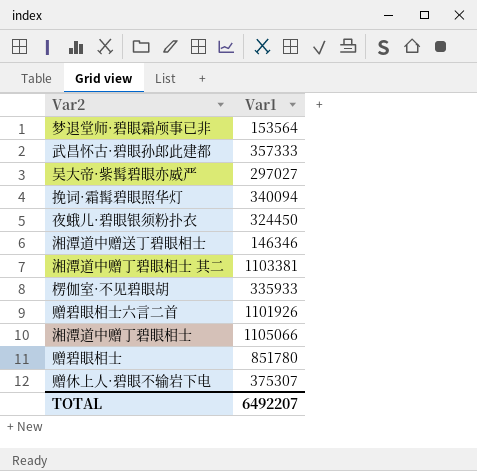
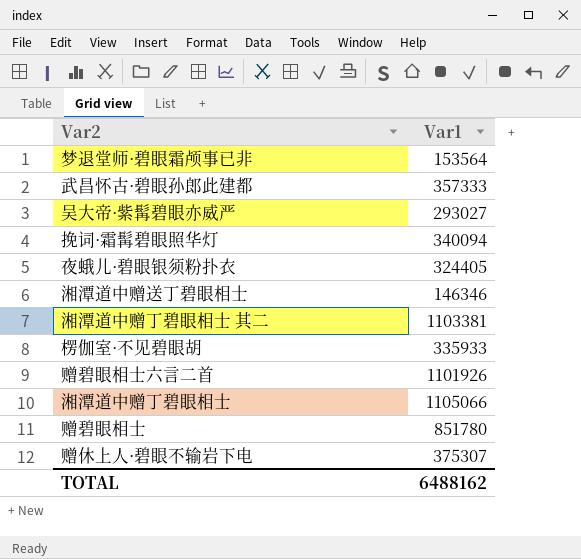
吴大帝·紫髯碧眼亦威严 | Var1: 297027 -> 293027
夜蛾儿·碧眼银须粉扑衣 | Var1: 324450 -> 324405
TOTAL | Var1: 6492207 -> 6488162

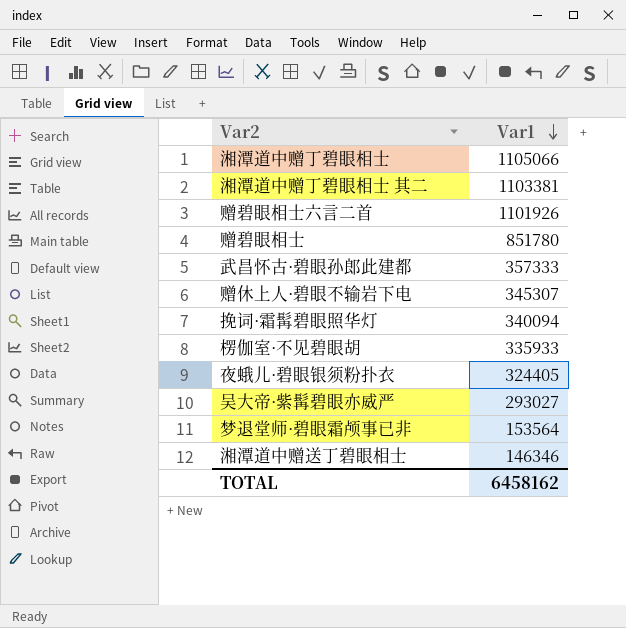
row order: none -> Var1 descending
赠休上人·碧眼不输岩下电 | Var1: 375307 -> 345307
TOTAL | Var1: 6488162 -> 6458162

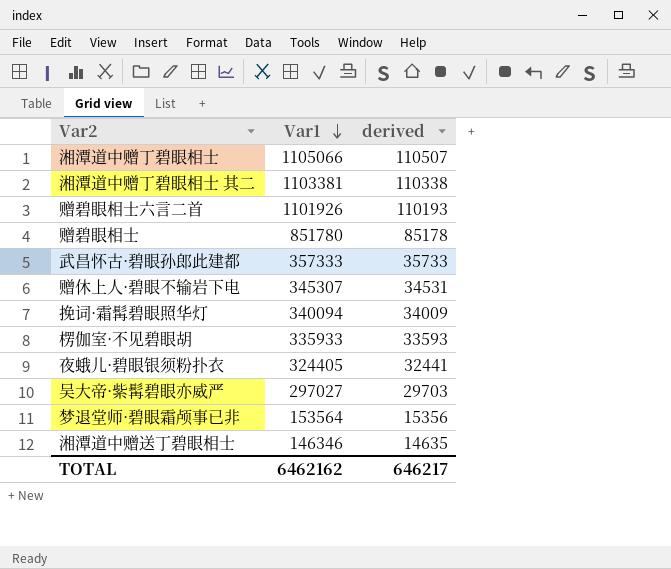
column derived | formula: none -> [Var1] * 0.1
吴大帝·紫髯碧眼亦威严 | Var1: 293027 -> 297027
TOTAL | Var1: 6458162 -> 6462162

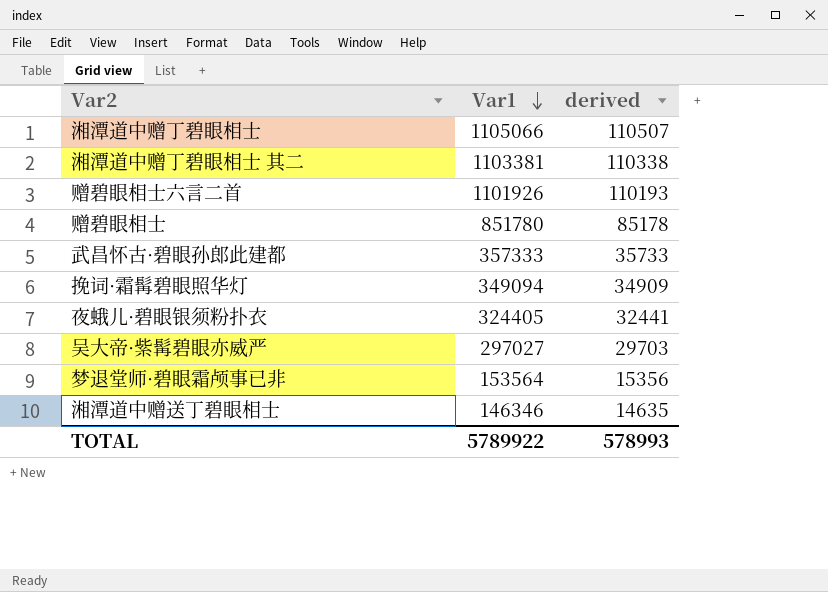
row 赠休上人·碧眼不输岩下电: 345307 | 34531 -> none
row 楞伽室·不见碧眼胡: 335933 | 33593 -> none
挽词·霜髯碧眼照华灯 | Var1: 340094 -> 349094
挽词·霜髯碧眼照华灯 | derived: 34009 -> 34909
TOTAL | Var1: 6462162 -> 5789922
TOTAL | derived: 646217 -> 578993

